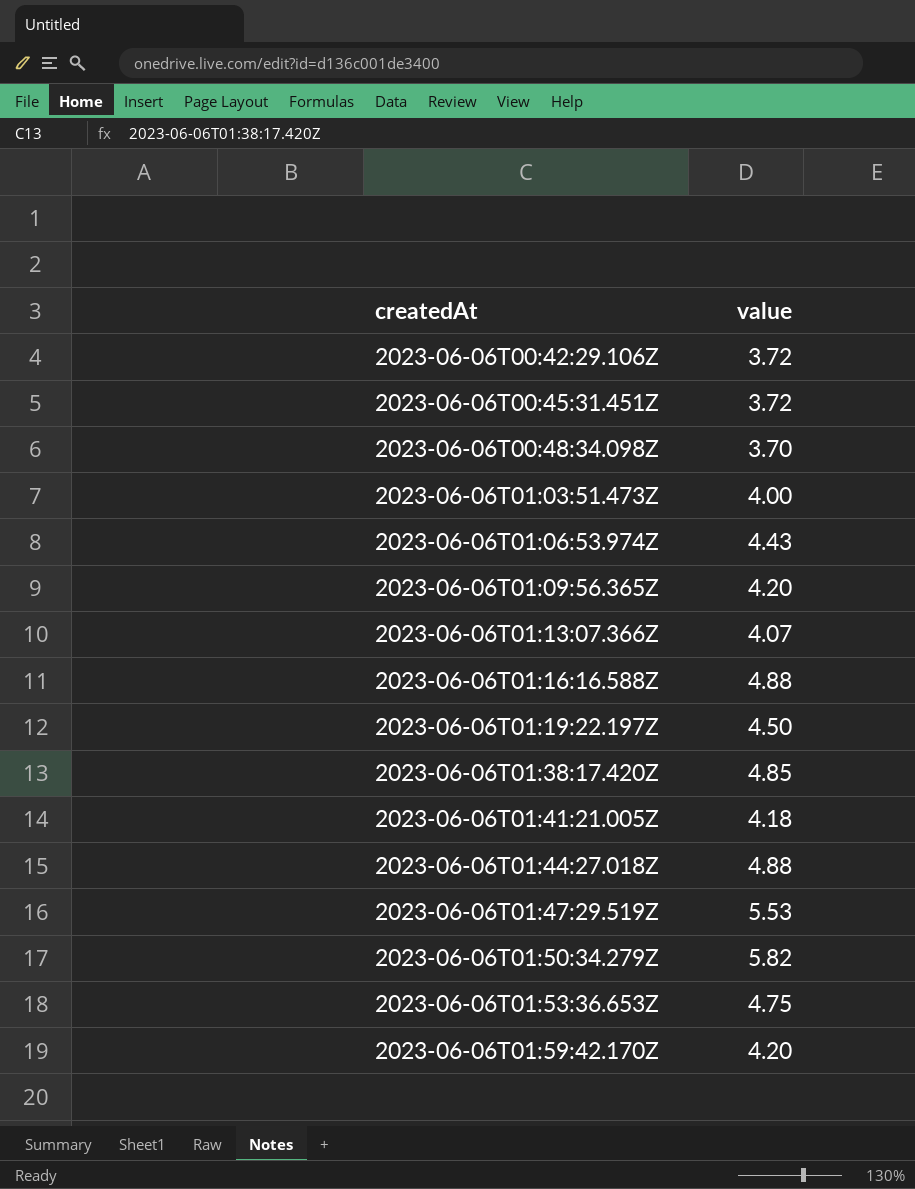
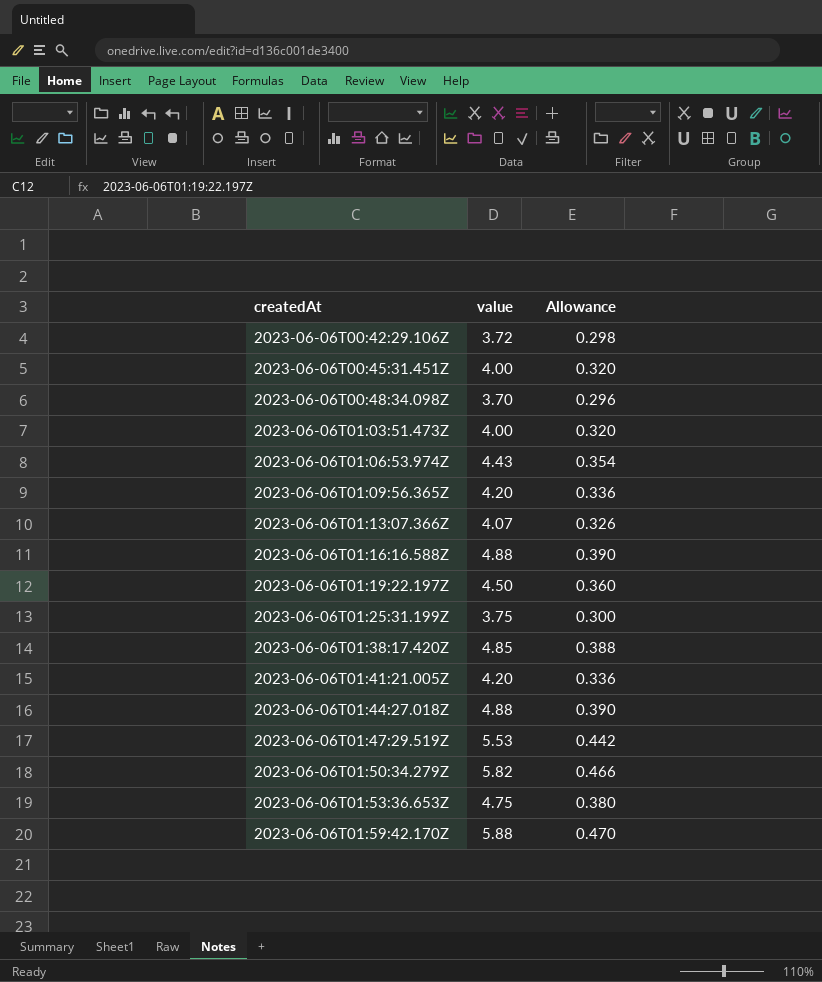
column Allowance | formula: none -> [value] * 0.08
2023-06-06T00:45:31.451Z | value: 3.72 -> 4.00
row 2023-06-06T01:25:31.199Z: none -> 3.75 | 0.300
2023-06-06T01:41:21.005Z | value: 4.18 -> 4.20
2023-06-06T01:59:42.170Z | value: 4.20 -> 5.88

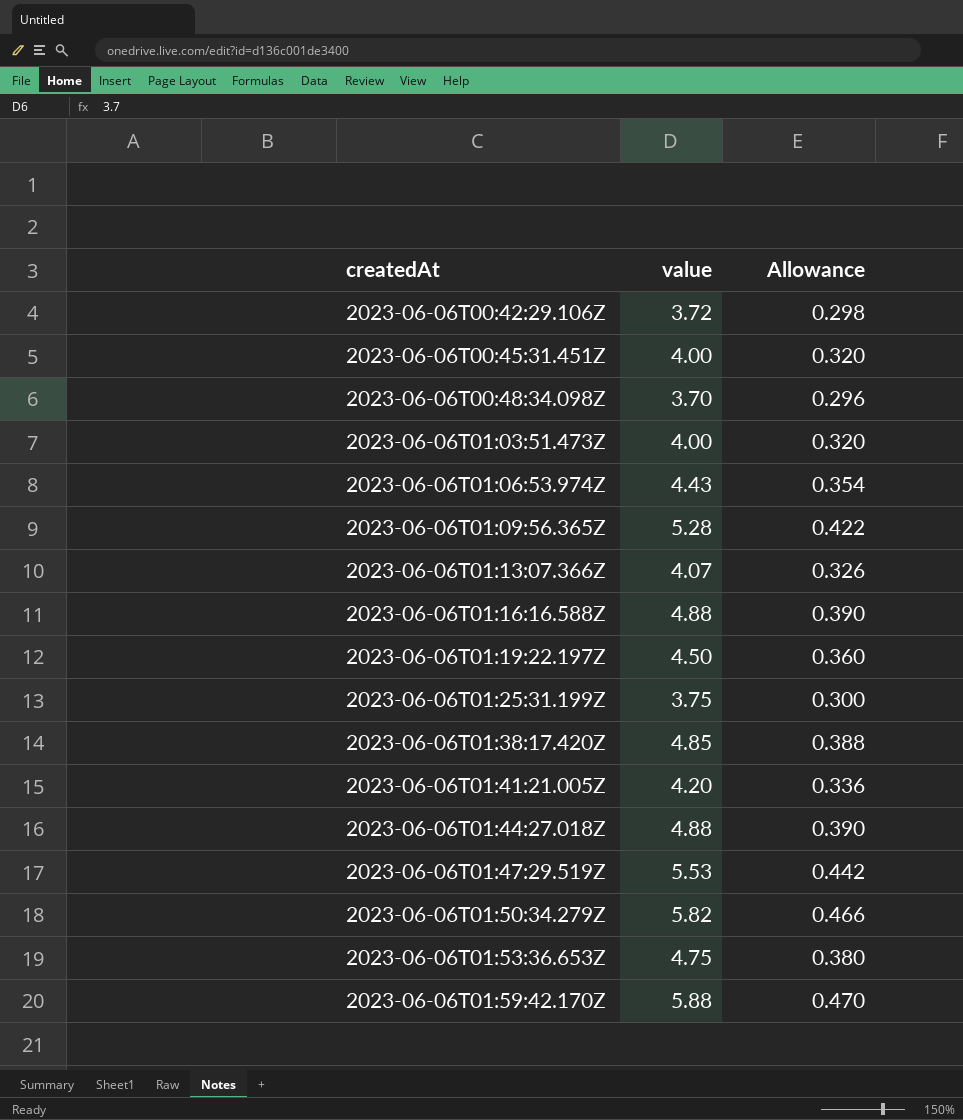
2023-06-06T01:09:56.365Z | value: 4.20 -> 5.28
2023-06-06T01:09:56.365Z | Allowance: 0.336 -> 0.422

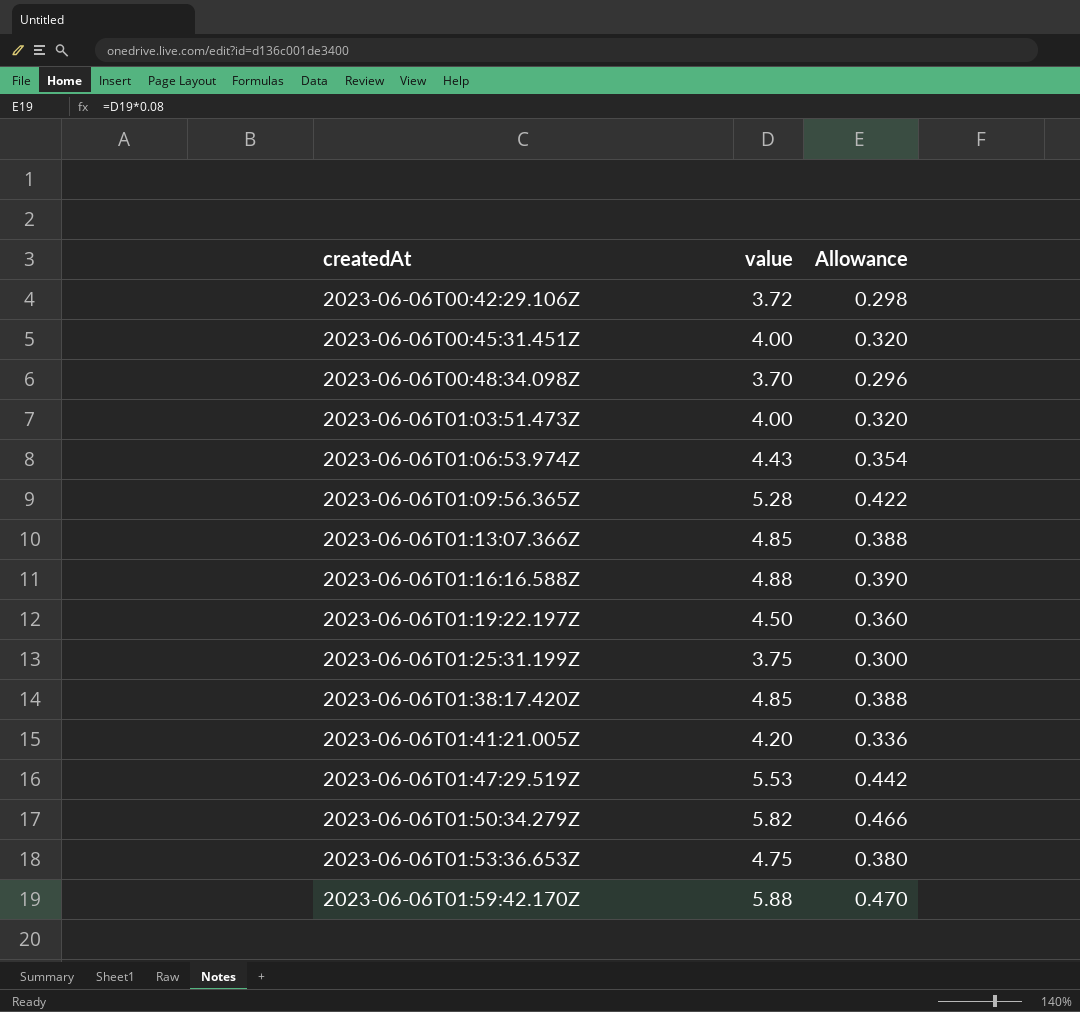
row 2023-06-06T01:44:27.018Z: 4.88 | 0.390 -> none
2023-06-06T01:13:07.366Z | value: 4.07 -> 4.85
2023-06-06T01:13:07.366Z | Allowance: 0.326 -> 0.388

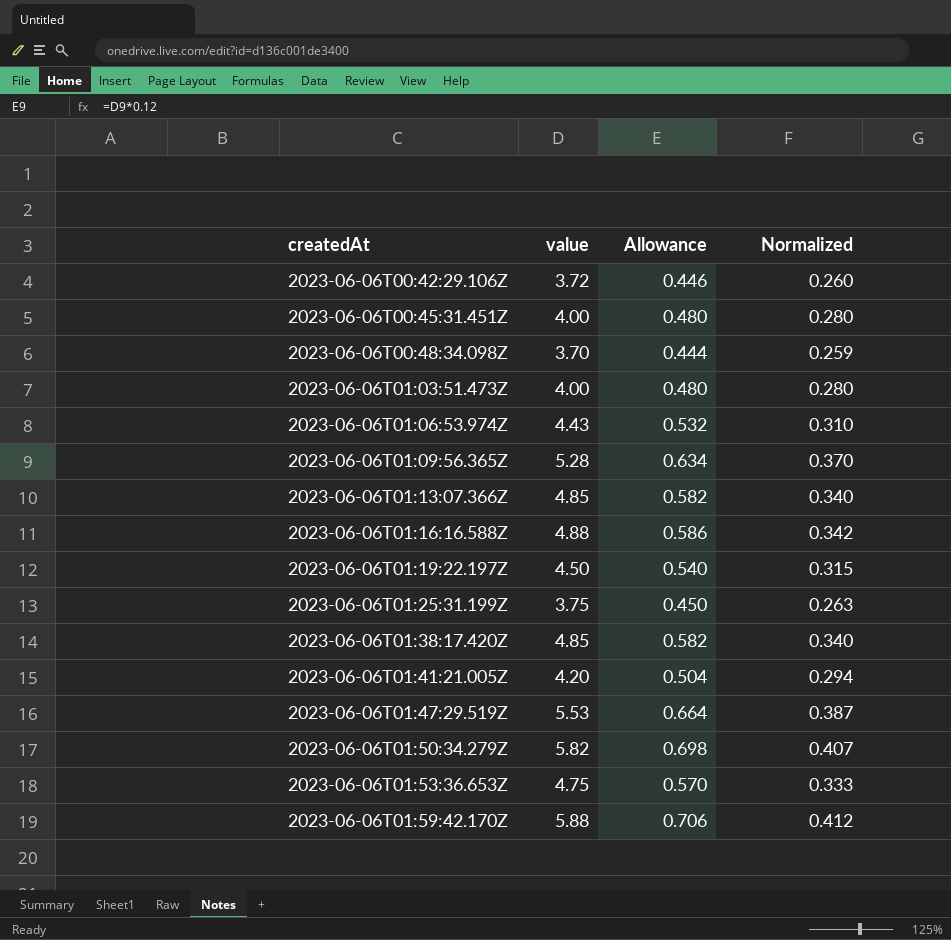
column Allowance | formula: [value] * 0.08 -> [value] * 0.12
column Normalized | formula: none -> [value] * 0.07

